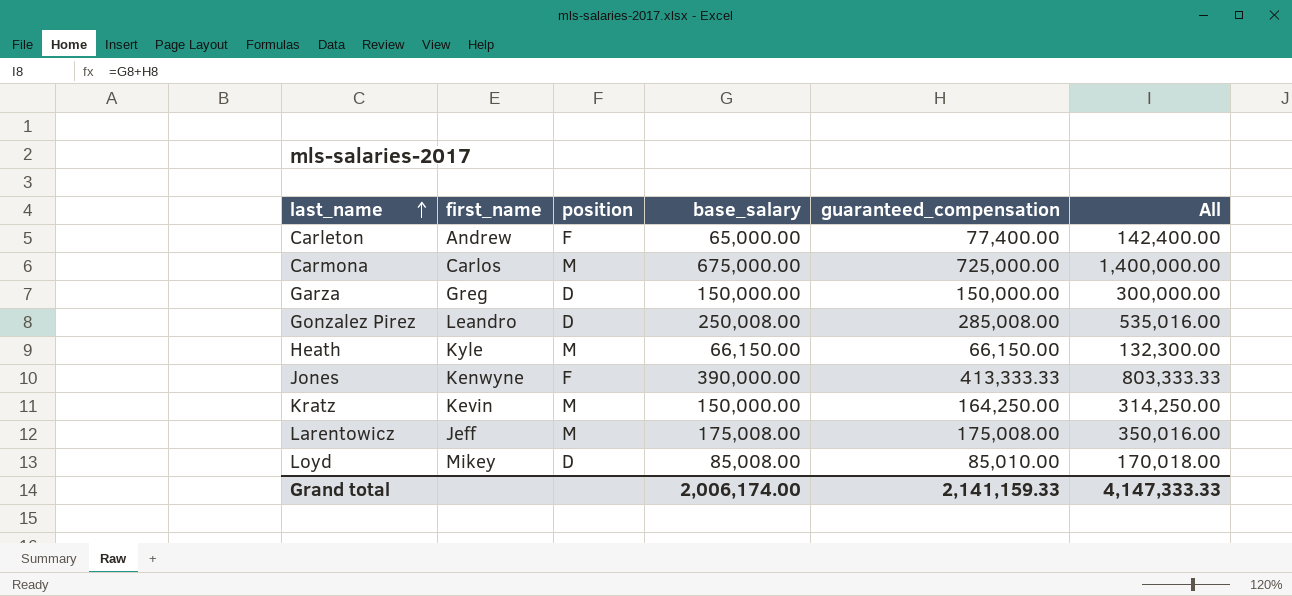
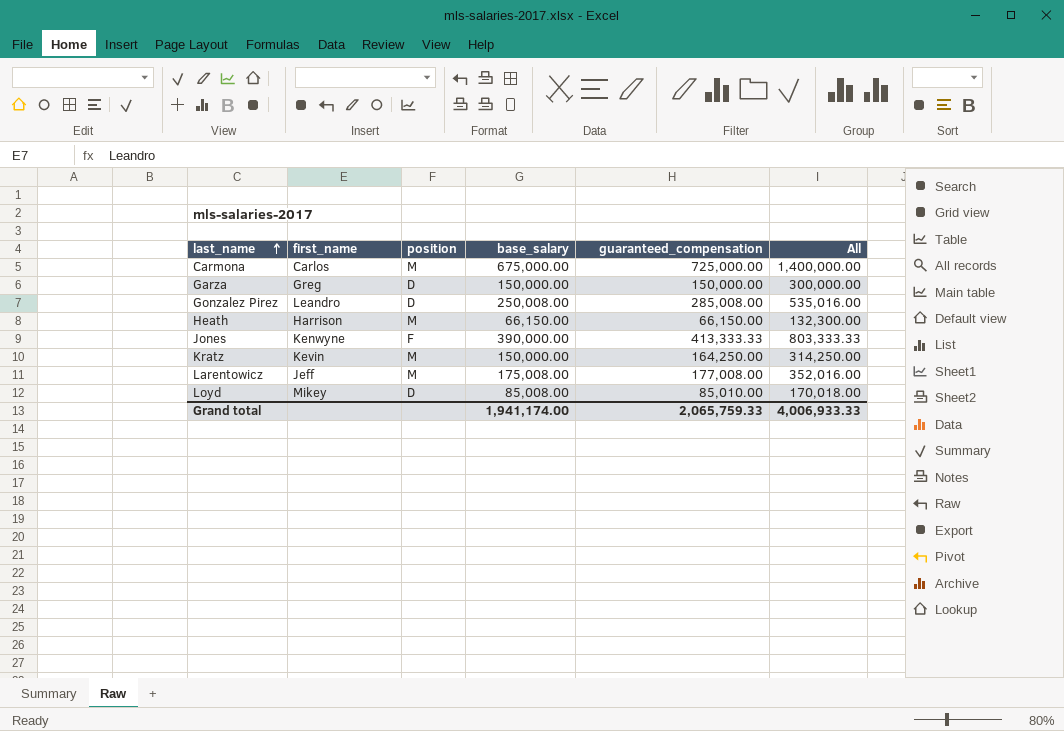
row Carleton: Andrew | F | 65,000.00 | 77,400.00 | 142,400.00 -> none
Heath | first_name: Kyle -> Harrison
Larentowicz | guaranteed_compensation: 175,008.00 -> 177,008.00
Larentowicz | All: 350,016.00 -> 352,016.00
Grand total | base_salary: 2,006,174.00 -> 1,941,174.00
Grand total | guaranteed_compensation: 2,141,159.33 -> 2,065,759.33
Grand total | All: 4,147,333.33 -> 4,006,933.33

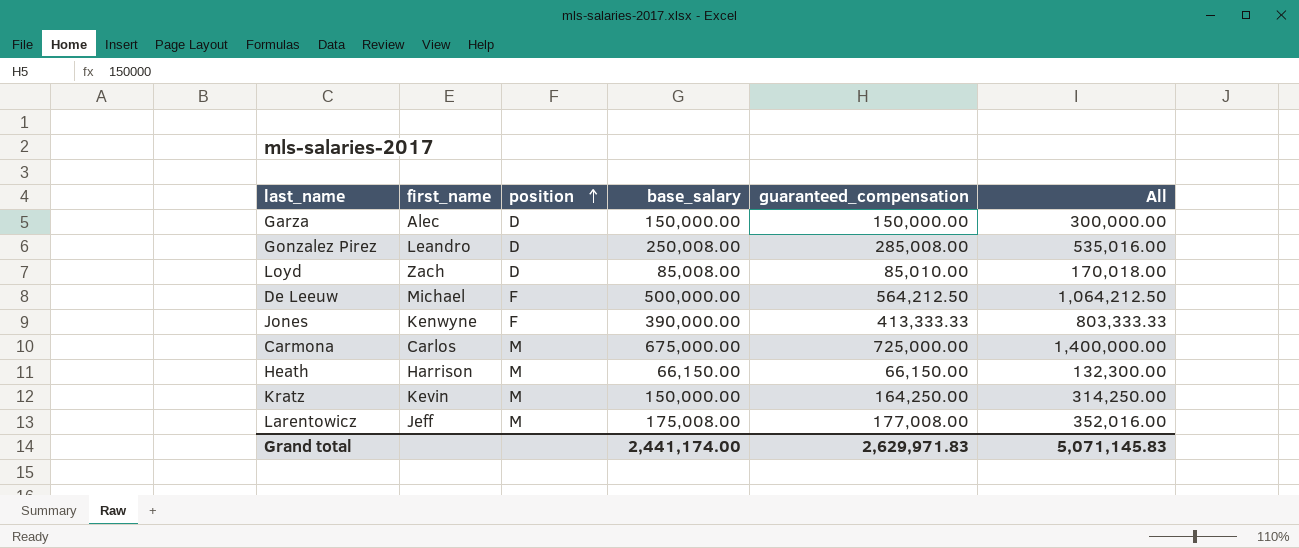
row order: last_name ascending -> position ascending
Garza | first_name: Greg -> Alec
Loyd | first_name: Mikey -> Zach
row De Leeuw: none -> Michael | F | 500,000.00 | 564,212.50 | 1,064,212.50
Grand total | base_salary: 1,941,174.00 -> 2,441,174.00
Grand total | guaranteed_compensation: 2,065,759.33 -> 2,629,971.83
Grand total | All: 4,006,933.33 -> 5,071,145.83

